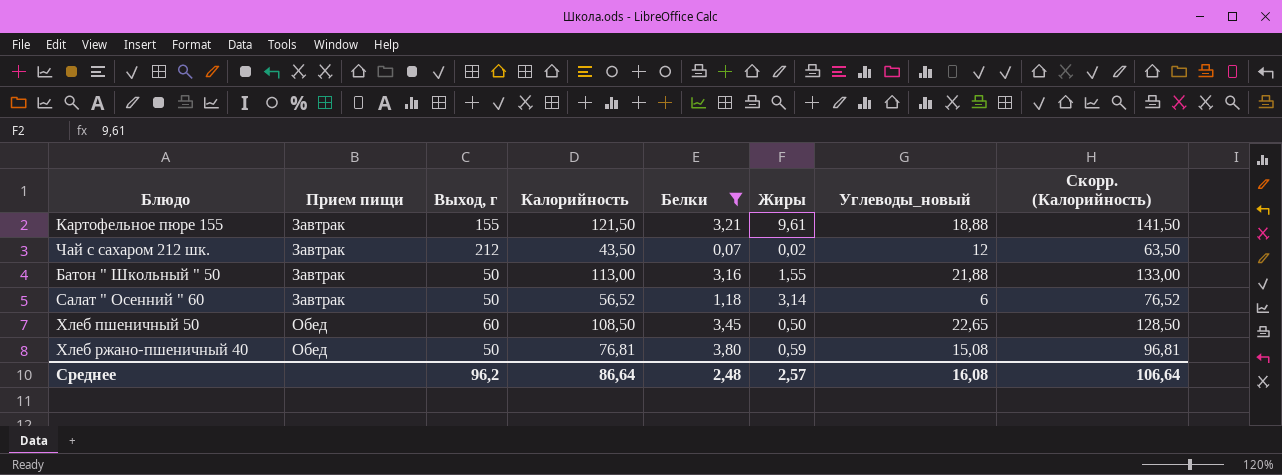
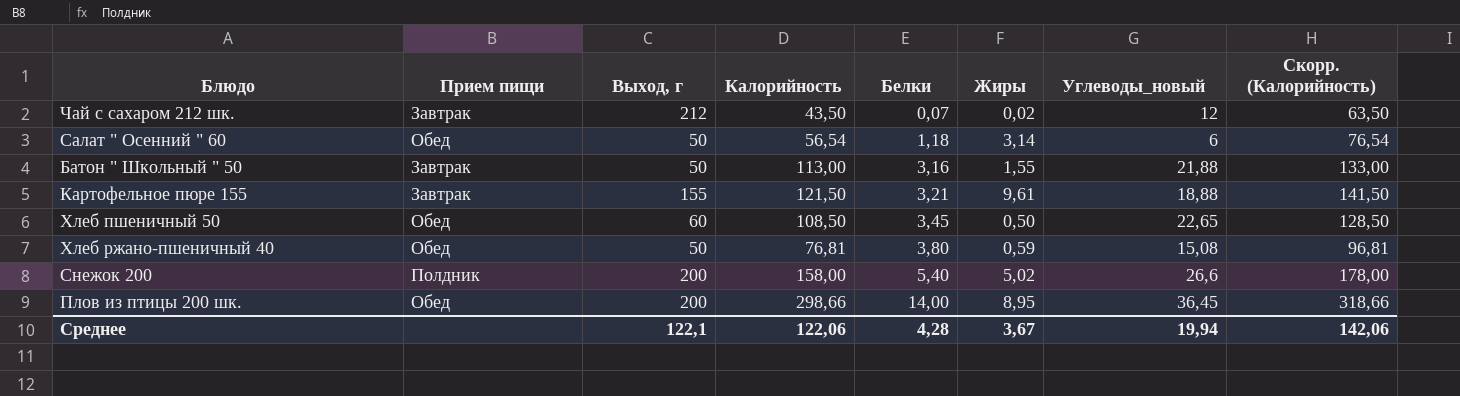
filter: Белки <= 3,80 -> none
row order: Прием пищи ascending -> Белки ascending
Салат " Осенний " 60 | Прием пищи: Завтрак -> Обед
Салат " Осенний " 60 | Калорийность: 56,52 -> 56,54
Салат " Осенний " 60 | Скорр. (Калорийность): 76,52 -> 76,54
Среднее | Выход, г: 96,2 -> 122,1
Среднее | Калорийность: 86,64 -> 122,06
Среднее | Белки: 2,48 -> 4,28
Среднее | Жиры: 2,57 -> 3,67
Среднее | Углеводы_новый: 16,08 -> 19,94
Среднее | Скорр. (Калорийность): 106,64 -> 142,06

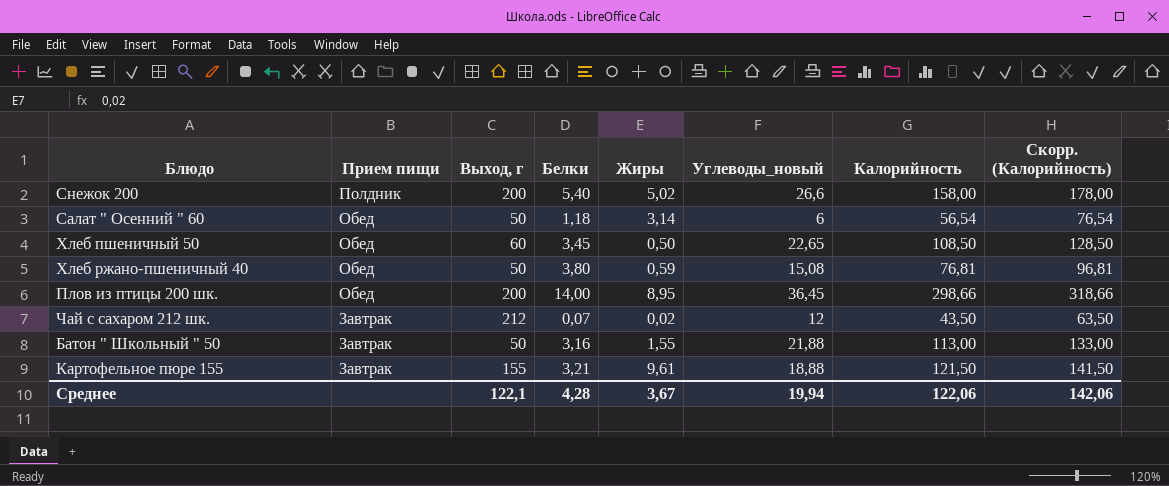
row order: Белки ascending -> Прием пищи descending
column Калорийность | position: 4 -> 7

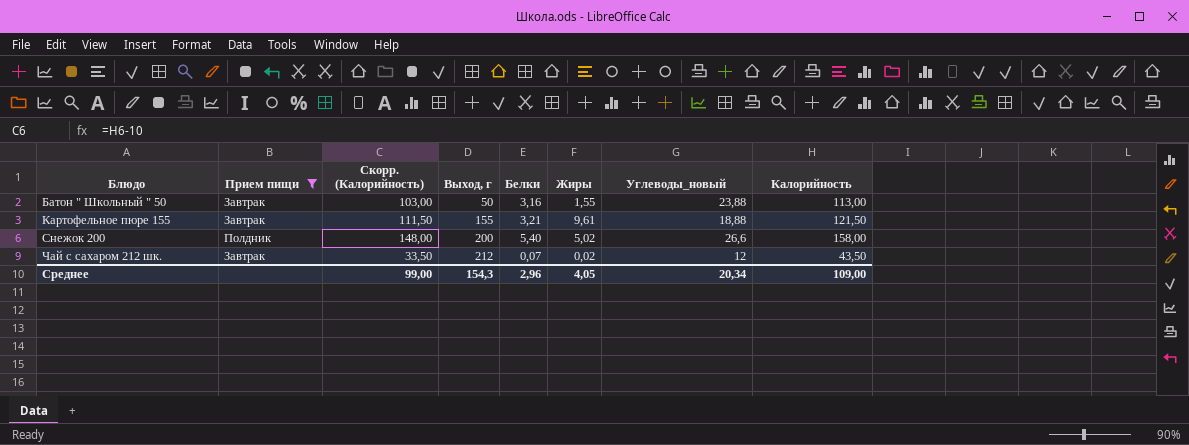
filter: none -> Прием пищи != Обед
row order: Прием пищи descending -> Блюдо ascending
column Скорр. (Калорийность) | formula: [Калорийность] + 20 -> [Калорийность] - 10
column Скорр. (Калорийность) | position: 8 -> 3
Батон " Школьный " 50 | Углеводы_новый: 21,88 -> 23,88
Среднее | Скорр. (Калорийность): 142,06 -> 99,00
Среднее | Выход, г: 122,1 -> 154,3
Среднее | Белки: 4,28 -> 2,96
Среднее | Жиры: 3,67 -> 4,05
Среднее | Углеводы_новый: 19,94 -> 20,34
Среднее | Калорийность: 122,06 -> 109,00

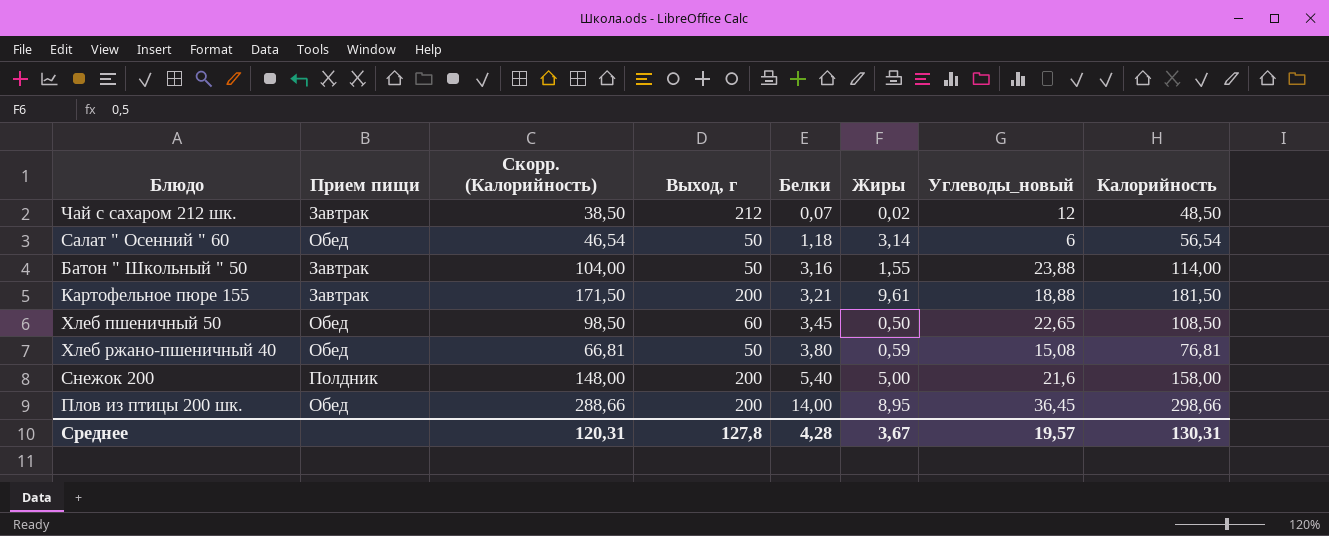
filter: Прием пищи != Обед -> none
row order: Блюдо ascending -> Белки ascending
Чай с сахаром 212 шк. | Скорр. (Калорийность): 33,50 -> 38,50
Чай с сахаром 212 шк. | Калорийность: 43,50 -> 48,50
Батон " Школьный " 50 | Скорр. (Калорийность): 103,00 -> 104,00
Батон " Школьный " 50 | Калорийность: 113,00 -> 114,00
Картофельное пюре 155 | Скорр. (Калорийность): 111,50 -> 171,50
Картофельное пюре 155 | Выход, г: 155 -> 200
Картофельное пюре 155 | Калорийность: 121,50 -> 181,50
Снежок 200 | Жиры: 5,02 -> 5,00
Снежок 200 | Углеводы_новый: 26,6 -> 21,6
Среднее | Скорр. (Калорийность): 99,00 -> 120,31
Среднее | Выход, г: 154,3 -> 127,8
Среднее | Белки: 2,96 -> 4,28
Среднее | Жиры: 4,05 -> 3,67
Среднее | Углеводы_новый: 20,34 -> 19,57
Среднее | Калорийность: 109,00 -> 130,31

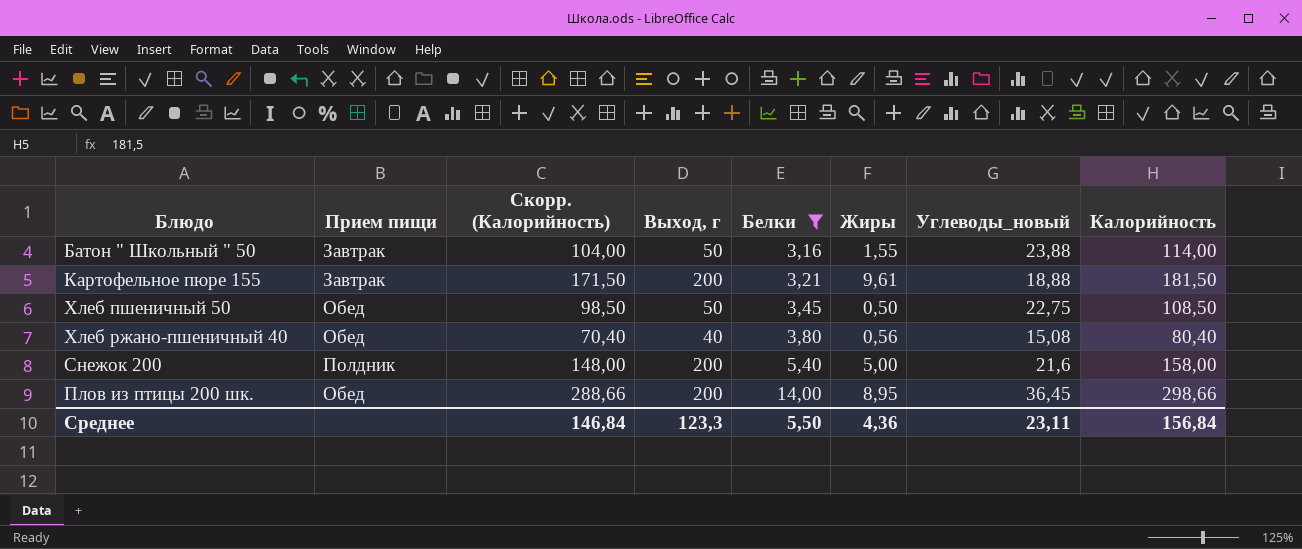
filter: none -> Белки >= 3,16
Хлеб пшеничный 50 | Выход, г: 60 -> 50
Хлеб пшеничный 50 | Углеводы_новый: 22,65 -> 22,75
Хлеб ржано-пшеничный 40 | Скорр. (Калорийность): 66,81 -> 70,40
Хлеб ржано-пшеничный 40 | Выход, г: 50 -> 40
Хлеб ржано-пшеничный 40 | Жиры: 0,59 -> 0,56
Хлеб ржано-пшеничный 40 | Калорийность: 76,81 -> 80,40
Среднее | Скорр. (Калорийность): 120,31 -> 146,84
Среднее | Выход, г: 127,8 -> 123,3
Среднее | Белки: 4,28 -> 5,50
Среднее | Жиры: 3,67 -> 4,36
Среднее | Углеводы_новый: 19,57 -> 23,11
Среднее | Калорийность: 130,31 -> 156,84

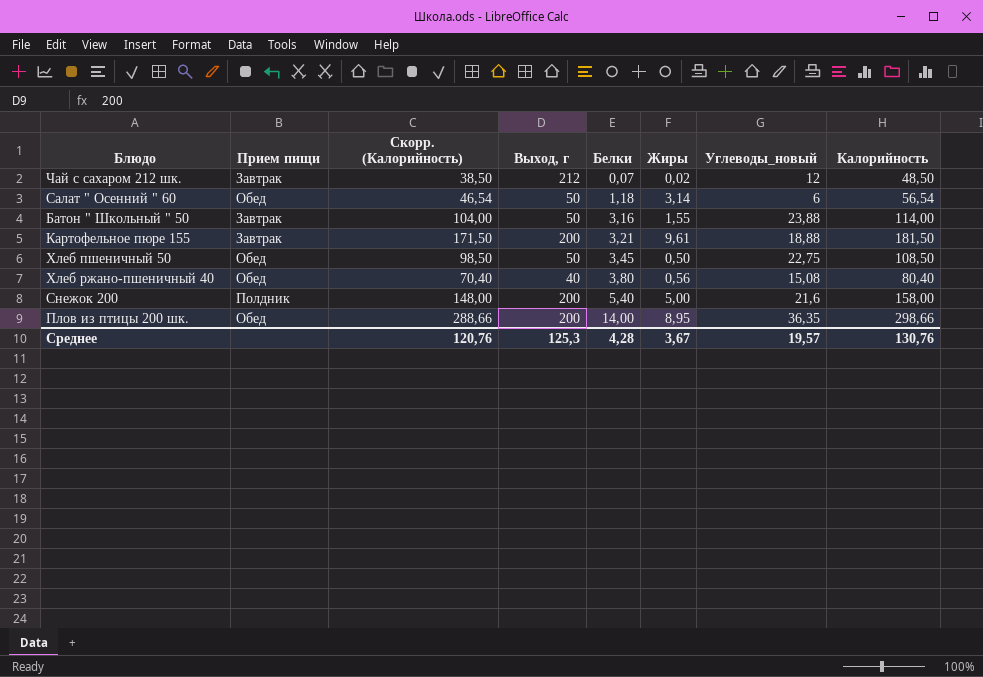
filter: Белки >= 3,16 -> none
Плов из птицы 200 шк. | Углеводы_новый: 36,45 -> 36,35
Среднее | Скорр. (Калорийность): 146,84 -> 120,76
Среднее | Выход, г: 123,3 -> 125,3
Среднее | Белки: 5,50 -> 4,28
Среднее | Жиры: 4,36 -> 3,67
Среднее | Углеводы_новый: 23,11 -> 19,57
Среднее | Калорийность: 156,84 -> 130,76

